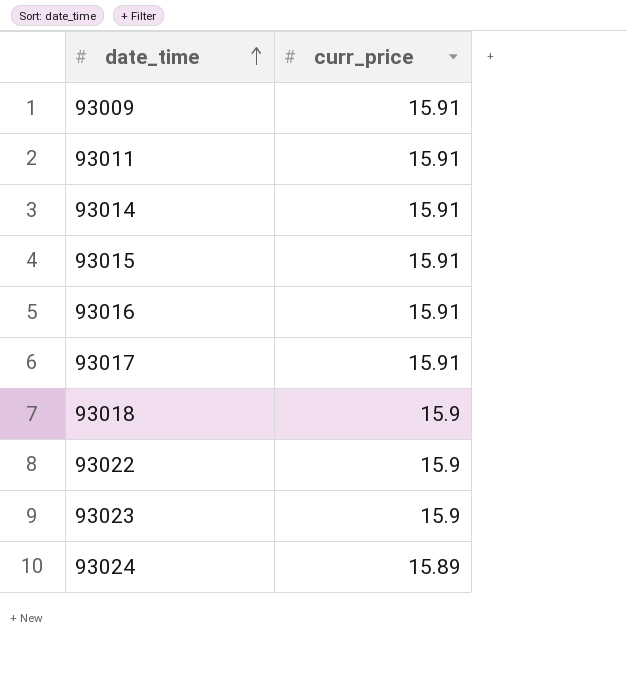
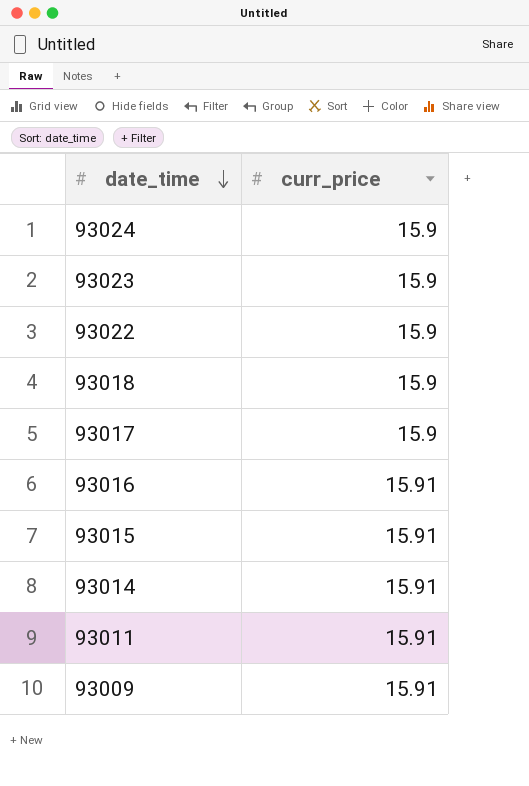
row order: date_time ascending -> date_time descending
93024 | curr_price: 15.89 -> 15.9
93017 | curr_price: 15.91 -> 15.9

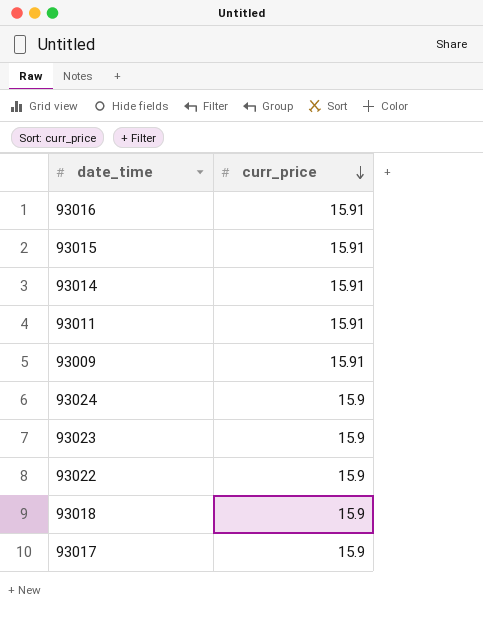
row order: date_time descending -> curr_price descending

